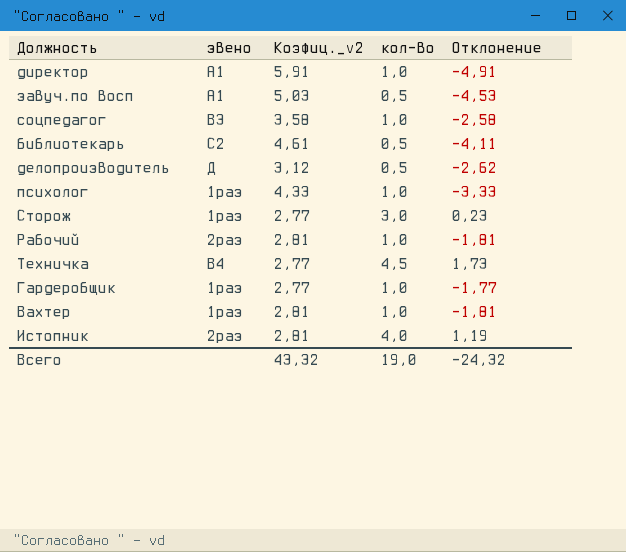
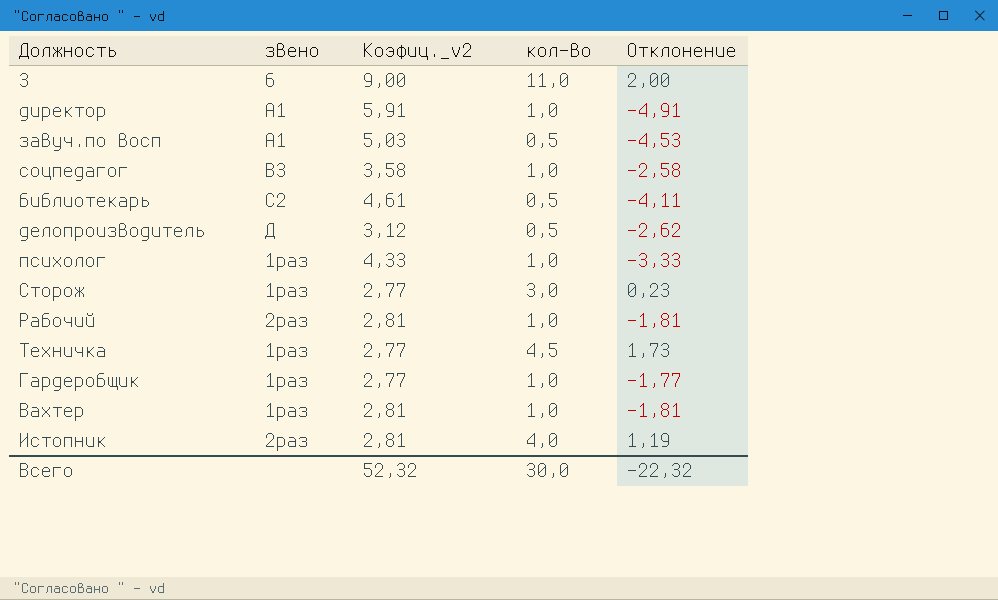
row 3: none -> 6 | 9,00 | 11,0 | 2,00
Техничка | звено: В4 -> 1раз
Всего | Коэфиц._v2: 43,32 -> 52,32
Всего | кол-во: 19,0 -> 30,0
Всего | Отклонение: -24,32 -> -22,32

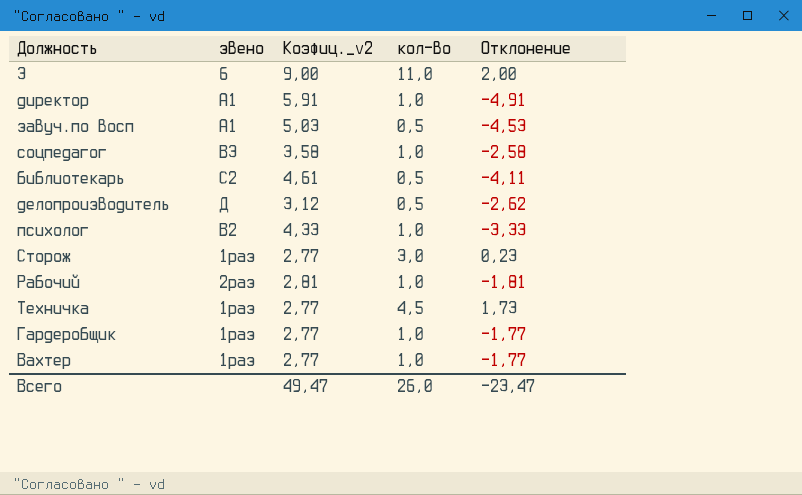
row Истопник: 2раз | 2,81 | 4,0 | 1,19 -> none
психолог | звено: 1раз -> В2
Вахтер | Коэфиц._v2: 2,81 -> 2,77
Вахтер | Отклонение: -1,81 -> -1,77
Всего | Коэфиц._v2: 52,32 -> 49,47
Всего | кол-во: 30,0 -> 26,0
Всего | Отклонение: -22,32 -> -23,47

